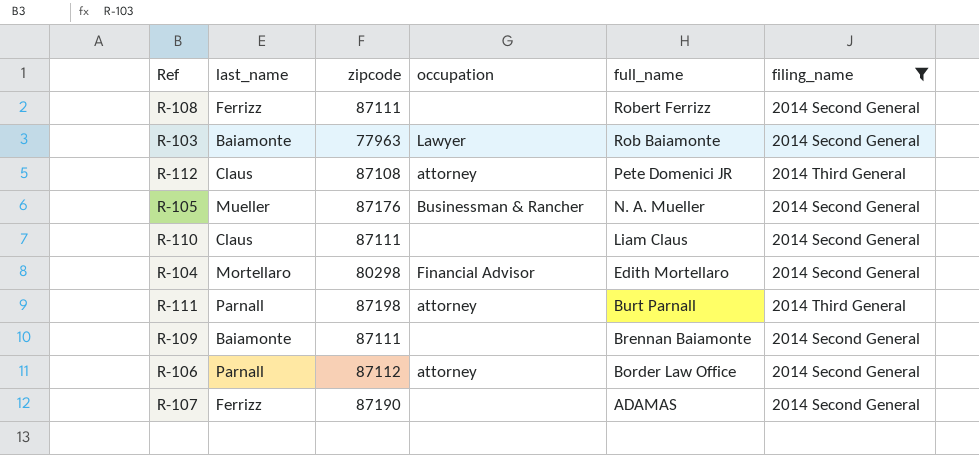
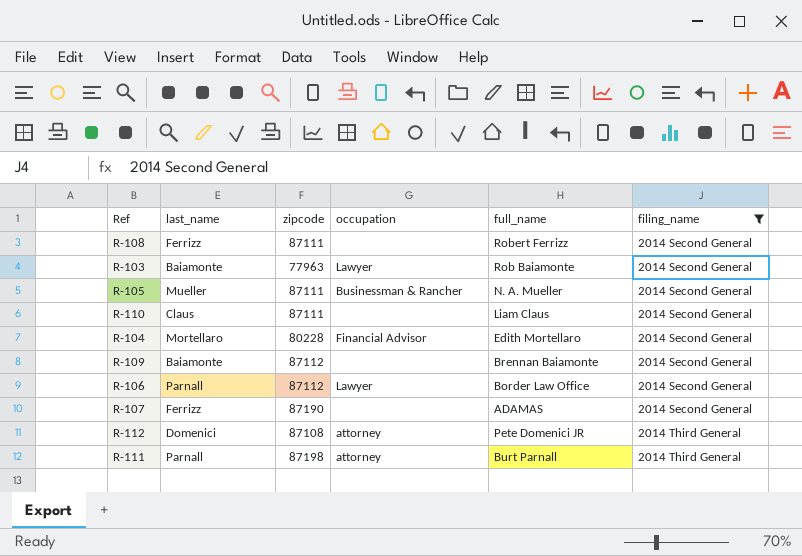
row order: full_name descending -> filing_name ascending
R-105 | zipcode: 87176 -> 87111
R-104 | zipcode: 80298 -> 80228
R-109 | zipcode: 87111 -> 87112
R-106 | occupation: attorney -> Lawyer
R-112 | last_name: Claus -> Domenici

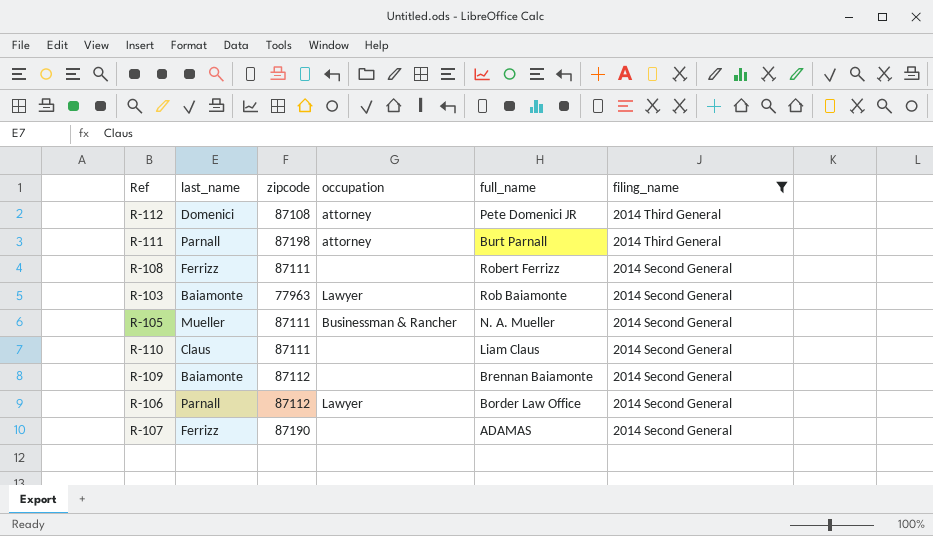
row order: filing_name ascending -> filing_name descending
row R-104: Mortellaro | 80228 | Financial Advisor | Edith Mortellaro | 2014 Second General -> none

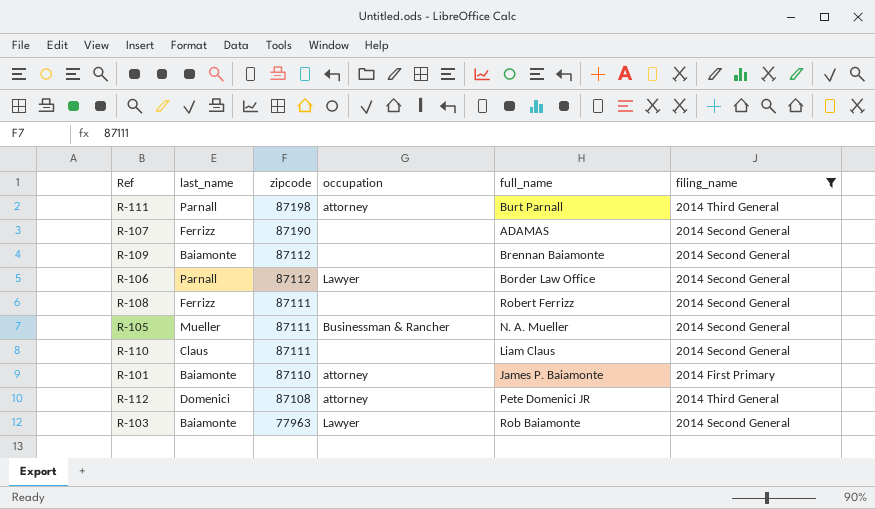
row order: filing_name descending -> zipcode descending
row R-101: none -> Baiamonte | 87110 | attorney | James P. Baiamonte | 2014 First Primary

